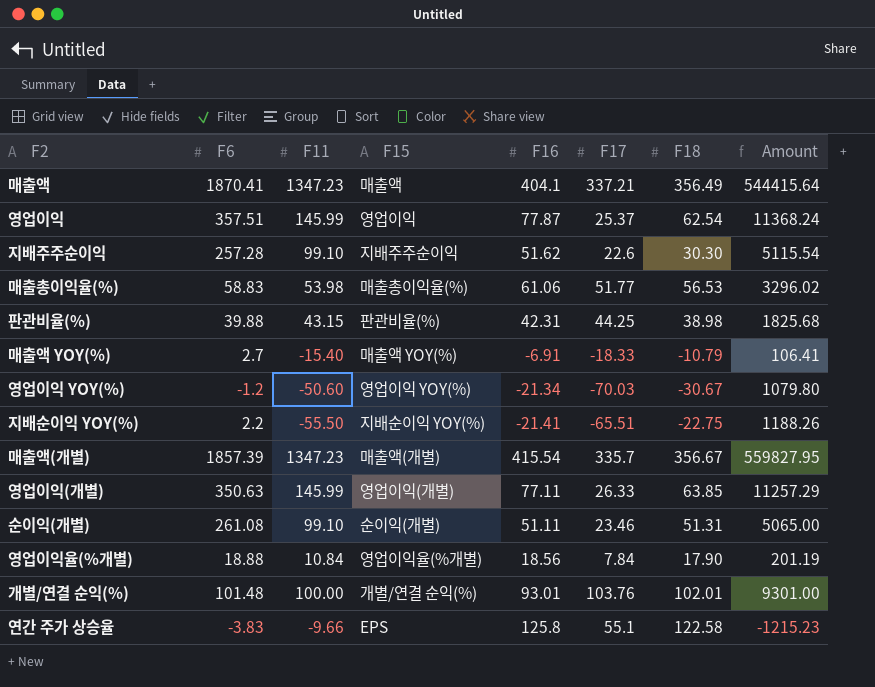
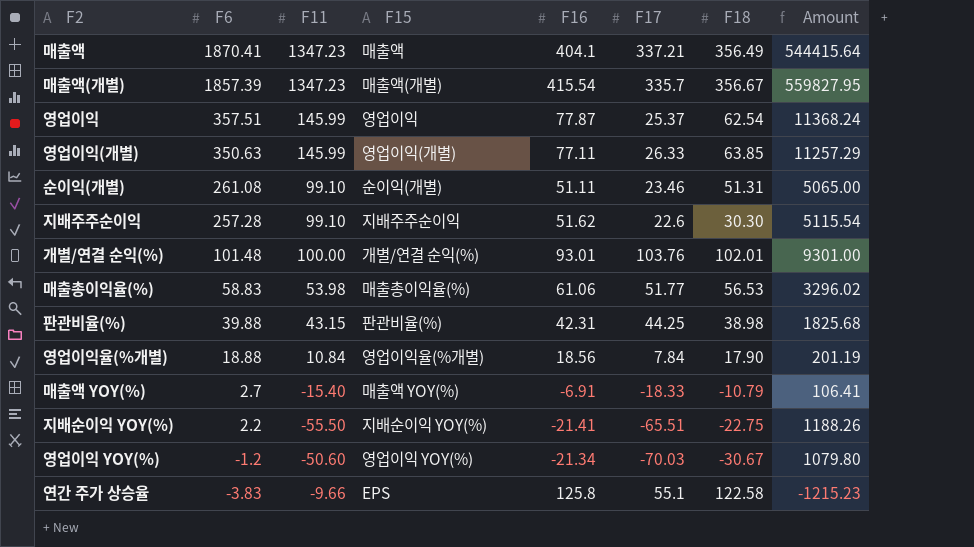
row order: none -> F6 descending

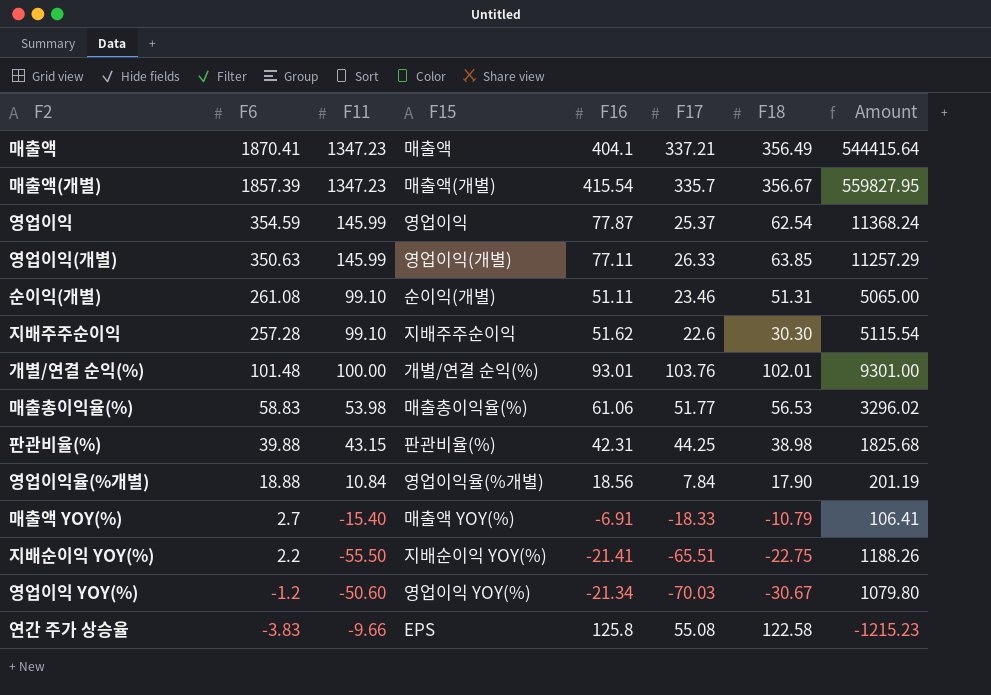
영업이익 | F6: 357.51 -> 354.59
연간 주가 상승율 | F17: 55.1 -> 55.08

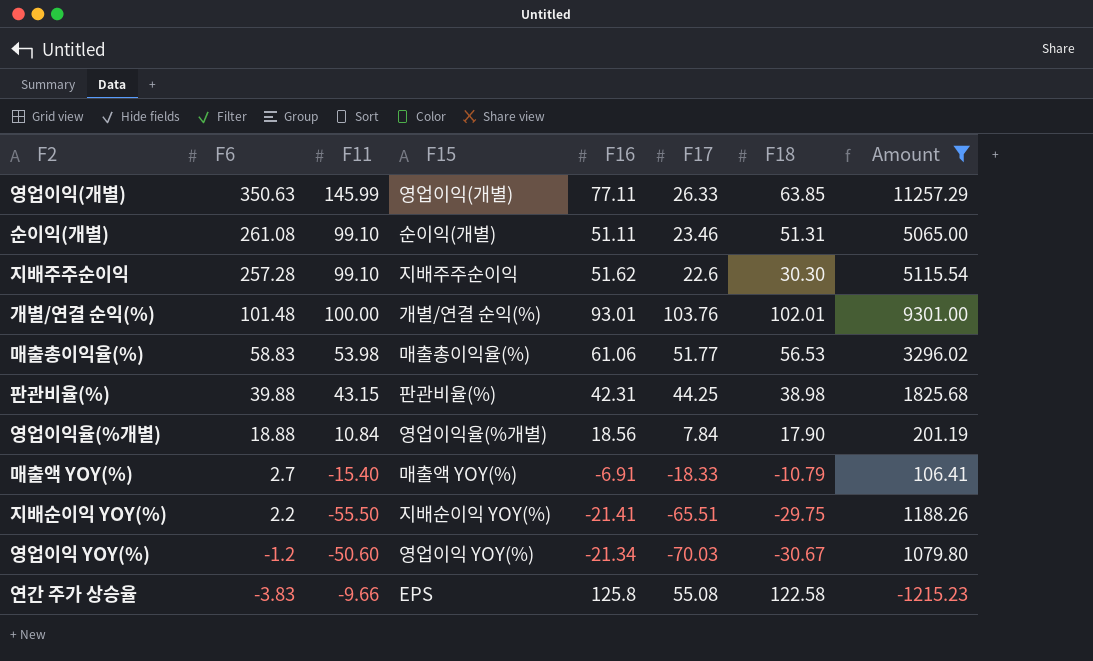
filter: none -> Amount <= 11257.29
지배순이익 YOY(%) | F18: -22.75 -> -29.75

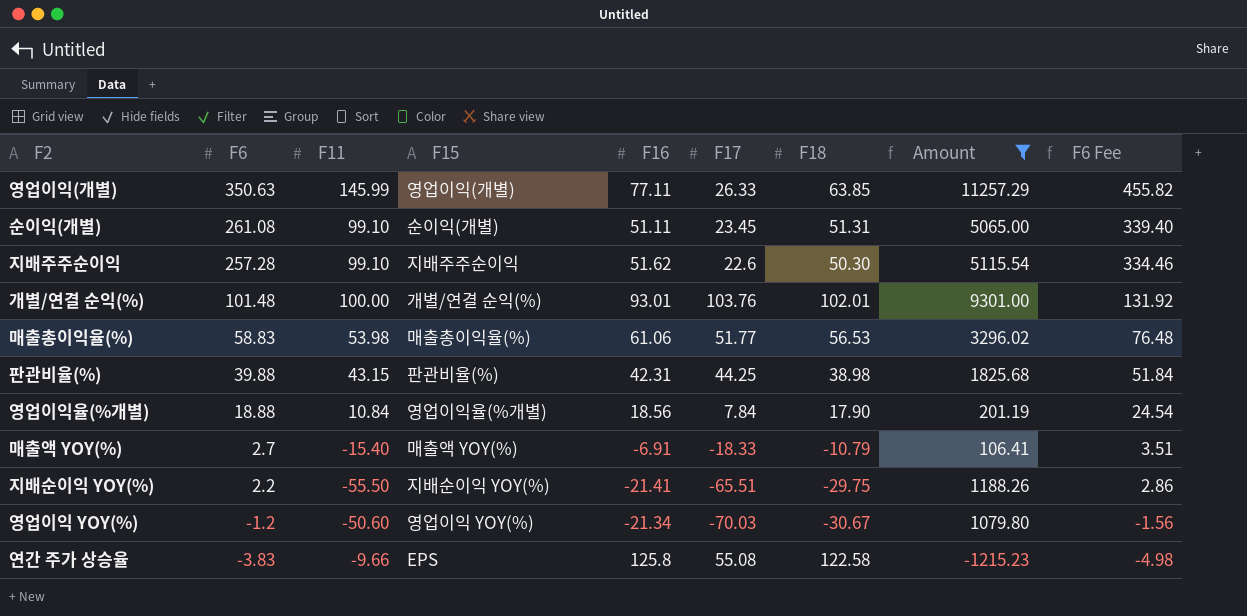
column F6 Fee | formula: none -> [F6] * 1.3
순이익(개별) | F17: 23.46 -> 23.45
지배주주순이익 | F18: 30.30 -> 50.30

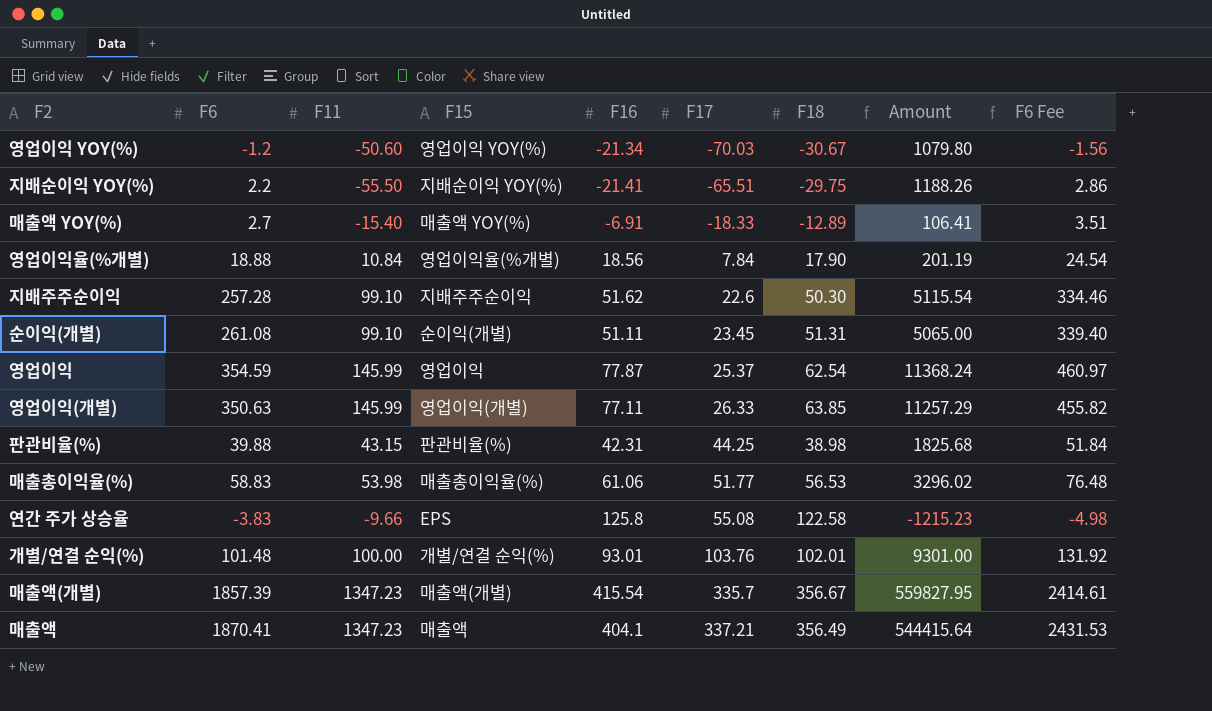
filter: Amount <= 11257.29 -> none
row order: F6 descending -> F17 ascending
매출액 YOY(%) | F18: -10.79 -> -12.89

